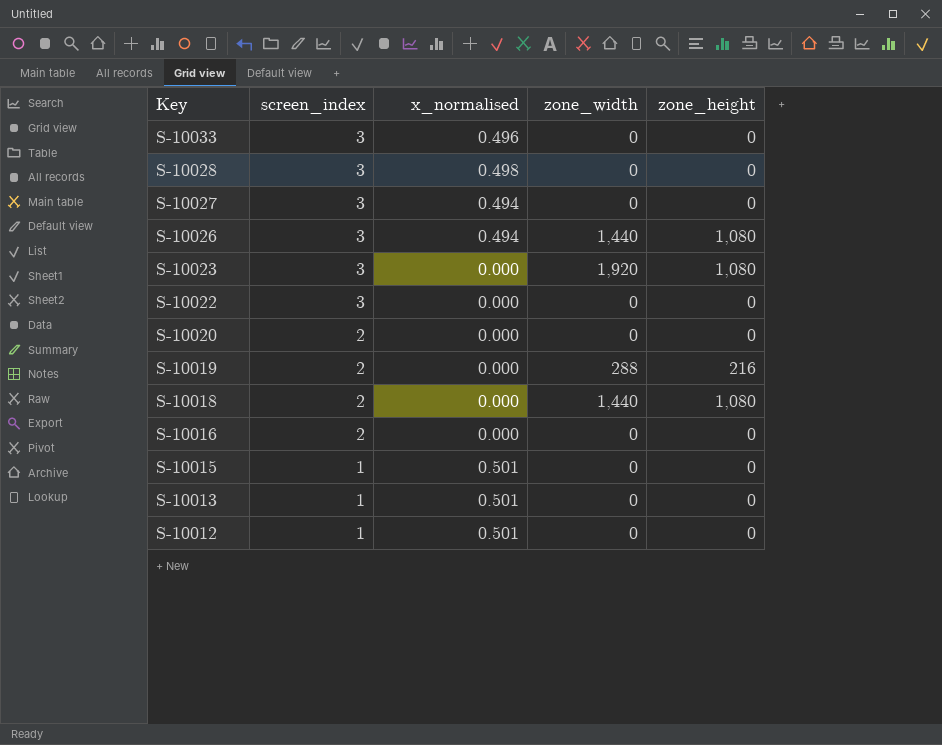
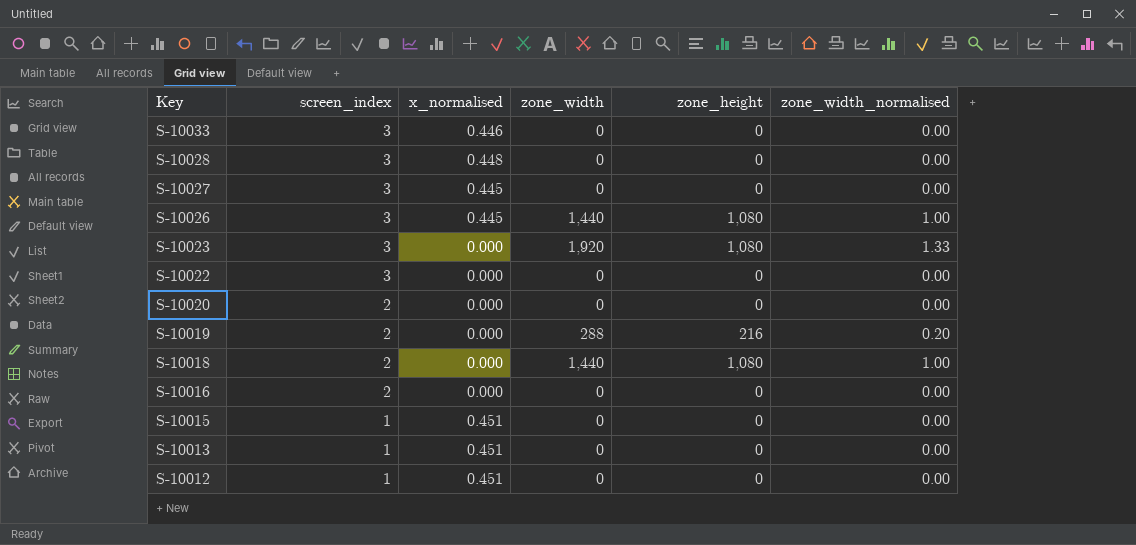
column zone_width_normalised | position: none -> 6
S-10033 | x_normalised: 0.496 -> 0.446
S-10028 | x_normalised: 0.498 -> 0.448
S-10027 | x_normalised: 0.494 -> 0.445
S-10026 | x_normalised: 0.494 -> 0.445
S-10015 | x_normalised: 0.501 -> 0.451
S-10013 | x_normalised: 0.501 -> 0.451
S-10012 | x_normalised: 0.501 -> 0.451

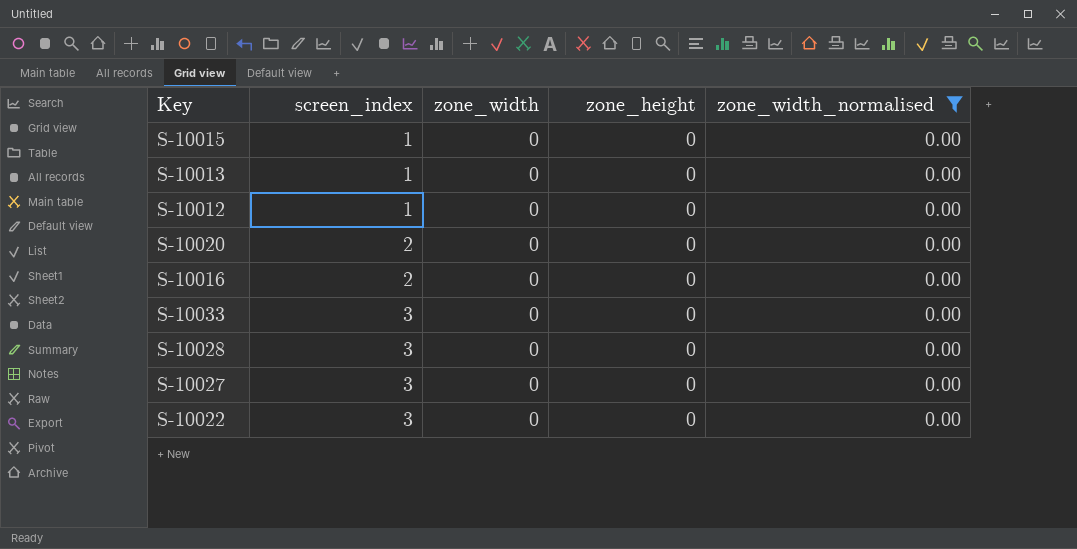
filter: none -> zone_width_normalised = 0.00
row order: Key descending -> screen_index ascending
column x_normalised | position: 3 -> none

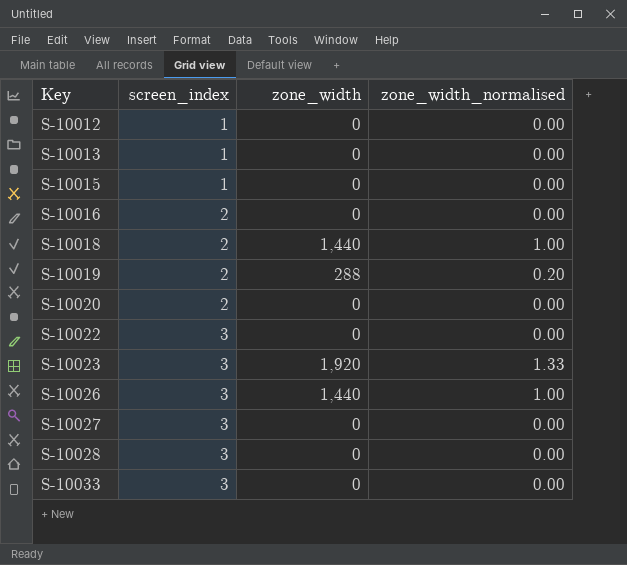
filter: zone_width_normalised = 0.00 -> none
row order: screen_index ascending -> Key ascending
column zone_height | position: 4 -> none

